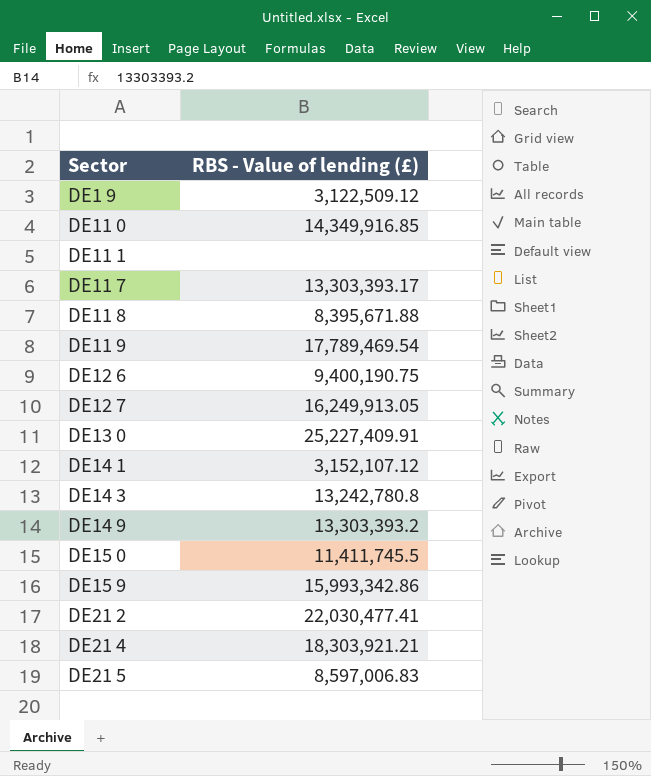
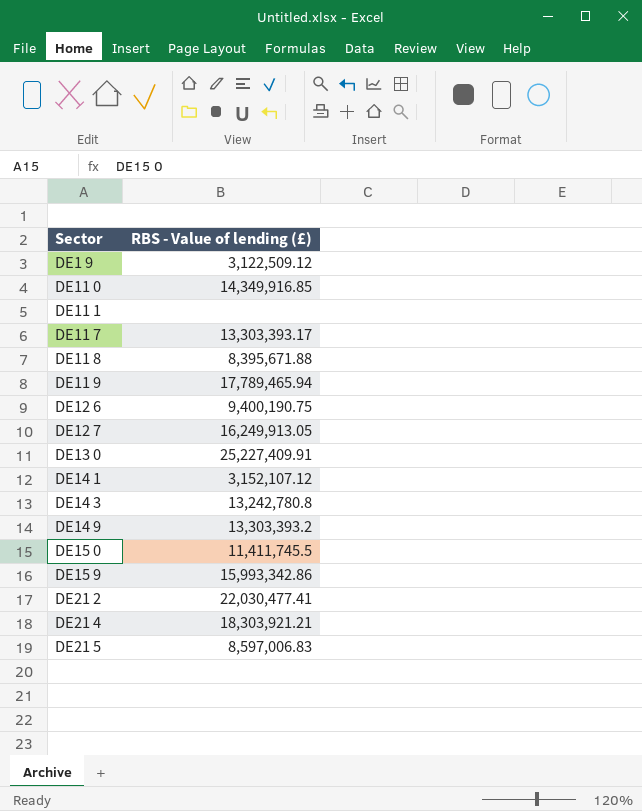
DE11 9 | RBS - Value of lending (£): 17,789,469.54 -> 17,789,465.94

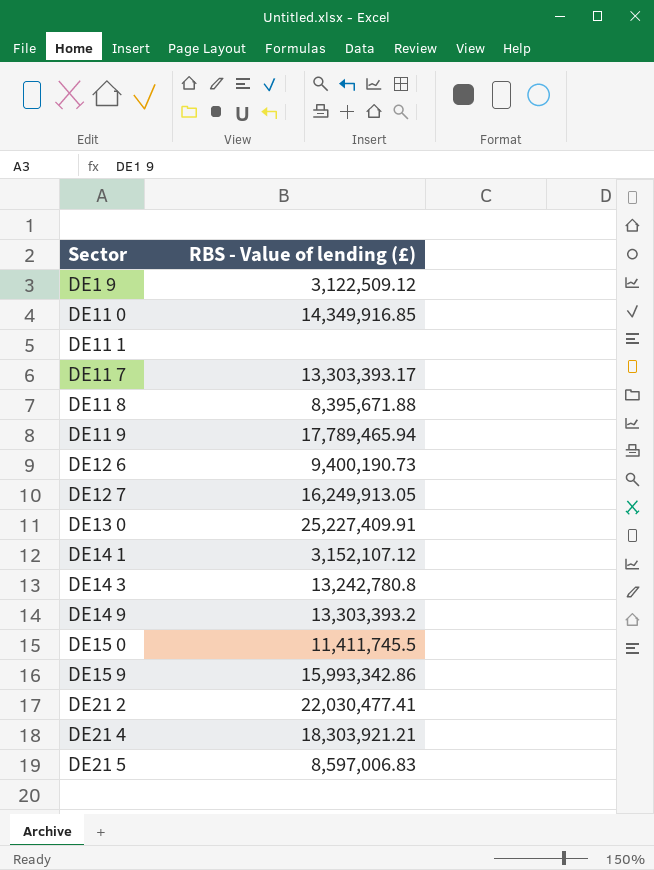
DE12 6 | RBS - Value of lending (£): 9,400,190.75 -> 9,400,190.73

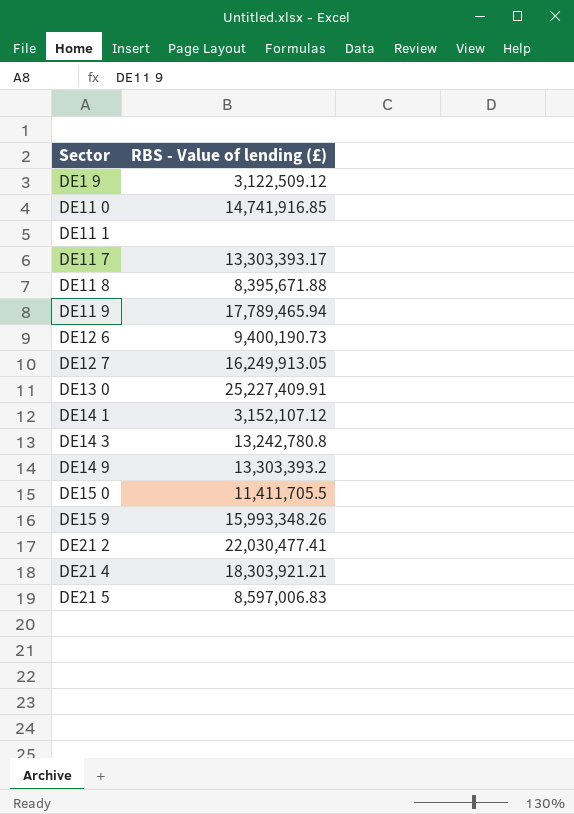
DE11 0 | RBS - Value of lending (£): 14,349,916.85 -> 14,741,916.85
DE15 0 | RBS - Value of lending (£): 11,411,745.5 -> 11,411,705.5
DE15 9 | RBS - Value of lending (£): 15,993,342.86 -> 15,993,348.26

